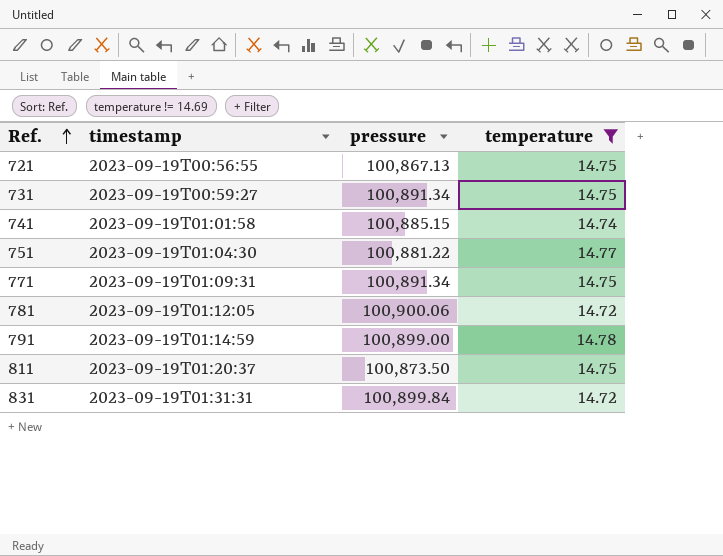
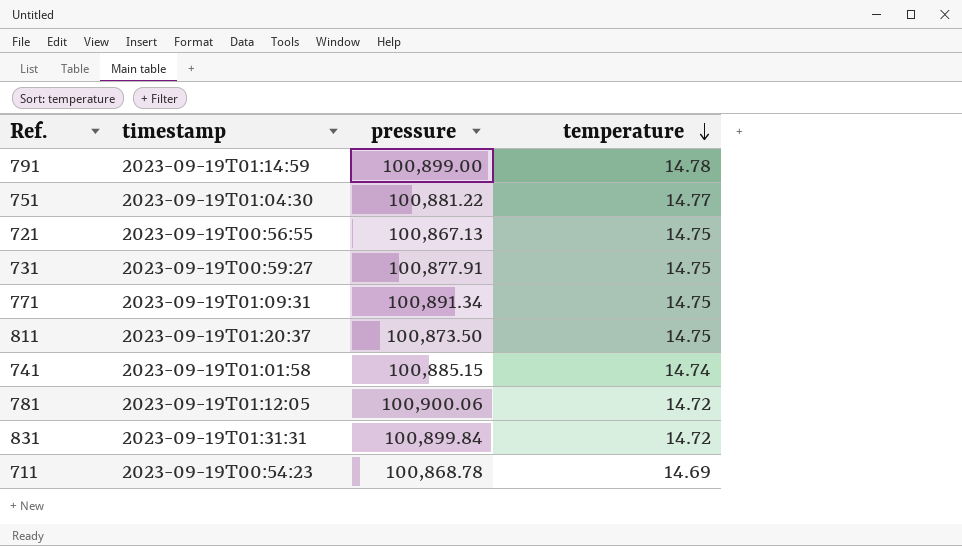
filter: temperature != 14.69 -> none
row order: Ref. ascending -> temperature descending
731 | pressure: 100,891.34 -> 100,877.91

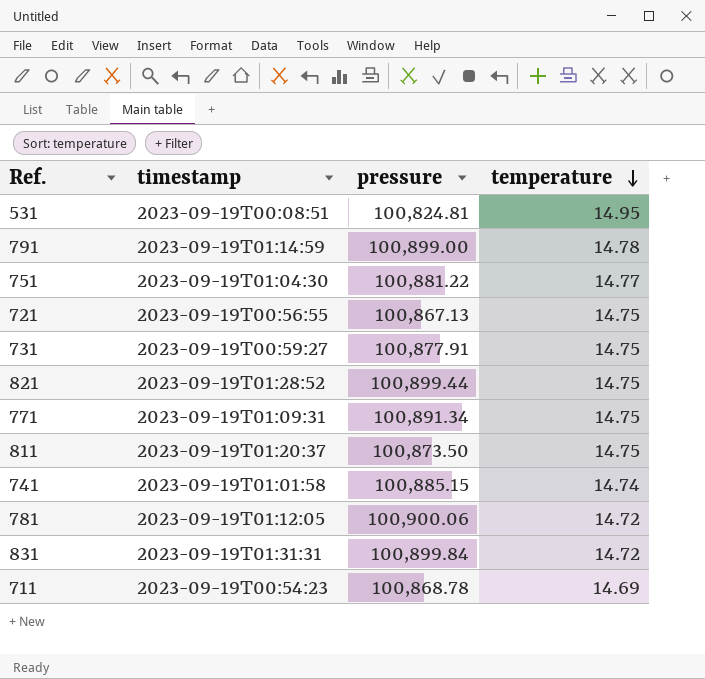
row 531: none -> 2023-09-19T00:08:51 | 100,824.81 | 14.95
row 821: none -> 2023-09-19T01:28:52 | 100,899.44 | 14.75

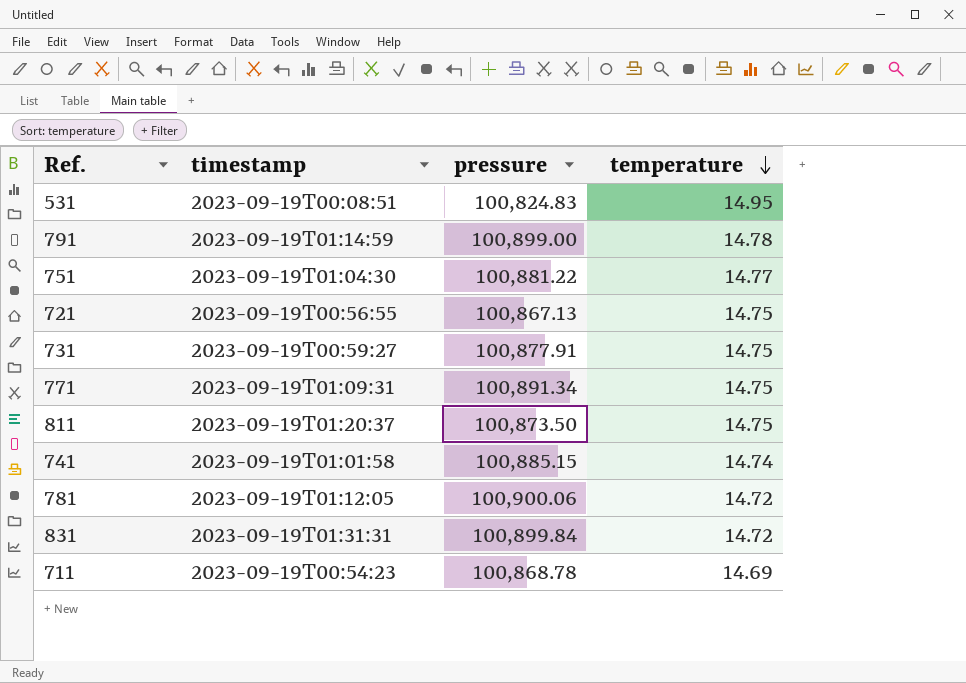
row 821: 2023-09-19T01:28:52 | 100,899.44 | 14.75 -> none
531 | pressure: 100,824.81 -> 100,824.83

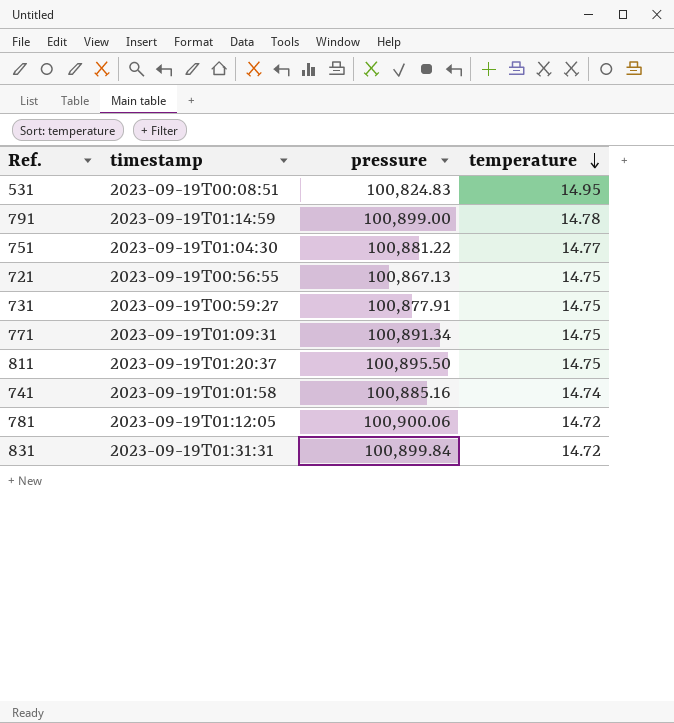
row 711: 2023-09-19T00:54:23 | 100,868.78 | 14.69 -> none
811 | pressure: 100,873.50 -> 100,895.50
741 | pressure: 100,885.15 -> 100,885.16

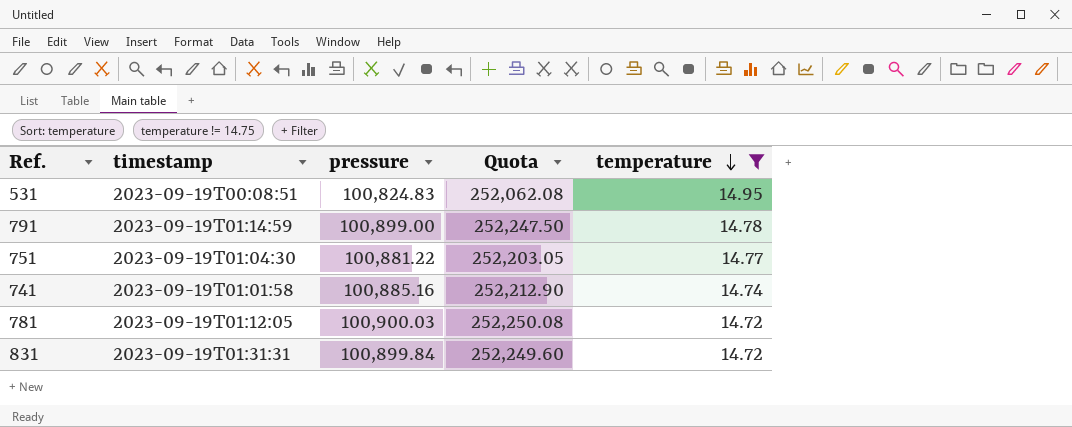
filter: none -> temperature != 14.75
column Quota | formula: none -> [pressure] * 2.5
781 | pressure: 100,900.06 -> 100,900.03

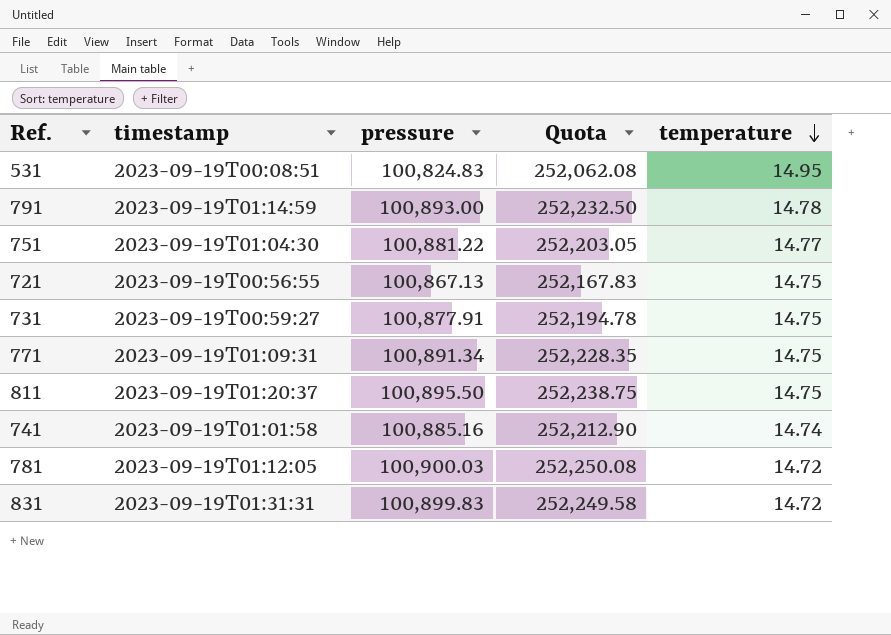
filter: temperature != 14.75 -> none
791 | pressure: 100,899.00 -> 100,893.00
791 | Quota: 252,247.50 -> 252,232.50
831 | pressure: 100,899.84 -> 100,899.83
831 | Quota: 252,249.60 -> 252,249.58

